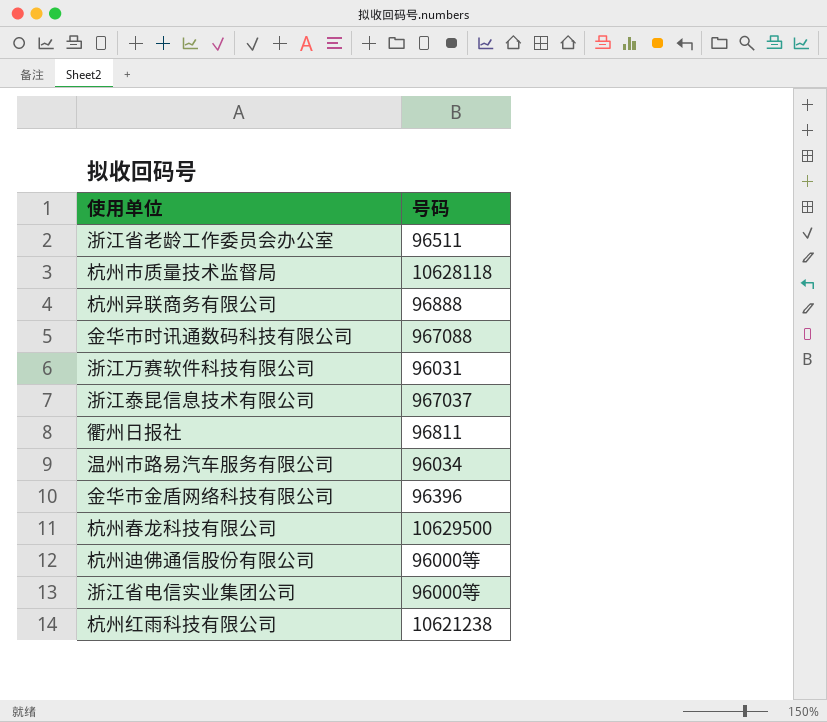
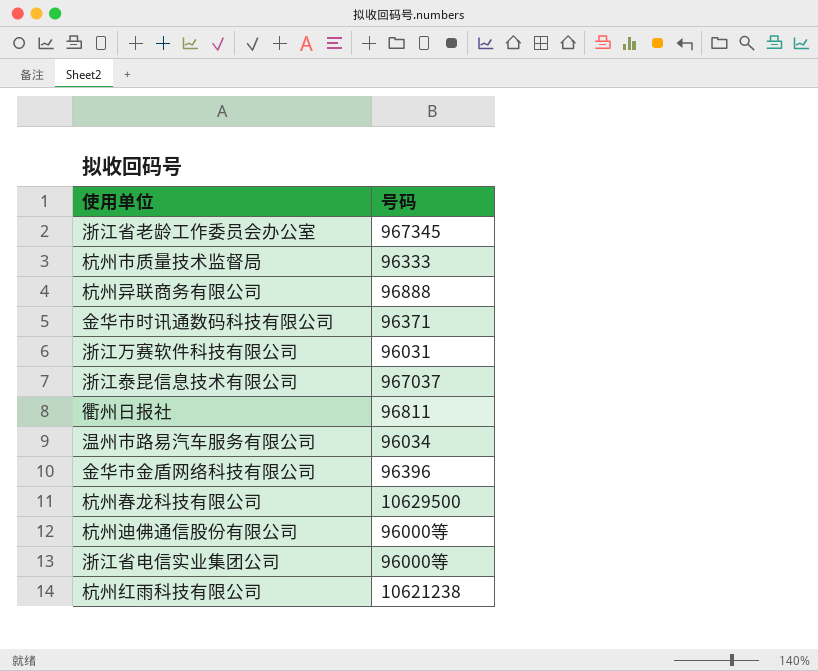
浙江省老龄工作委员会办公室 | 号码: 96511 -> 967345
杭州市质量技术监督局 | 号码: 10628118 -> 96333
金华市时讯通数码科技有限公司 | 号码: 967088 -> 96371

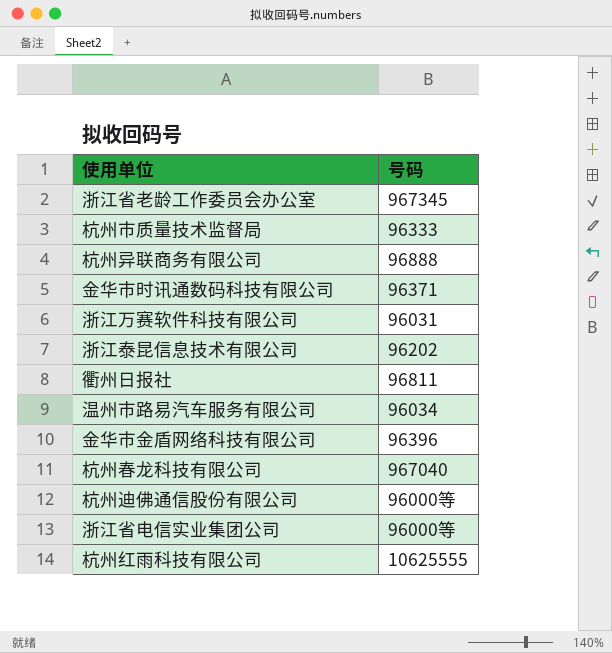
浙江泰昆信息技术有限公司 | 号码: 967037 -> 96202
杭州春龙科技有限公司 | 号码: 10629500 -> 967040
杭州红雨科技有限公司 | 号码: 10621238 -> 10625555

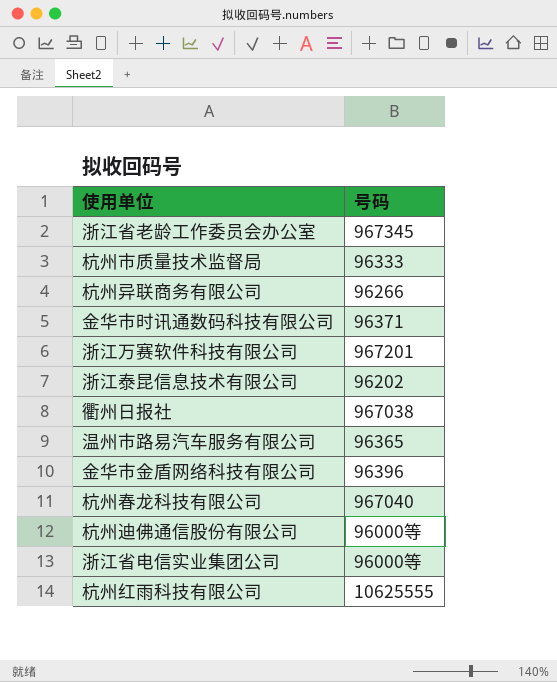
杭州异联商务有限公司 | 号码: 96888 -> 96266
浙江万赛软件科技有限公司 | 号码: 96031 -> 967201
衢州日报社 | 号码: 96811 -> 967038
温州市路易汽车服务有限公司 | 号码: 96034 -> 96365

